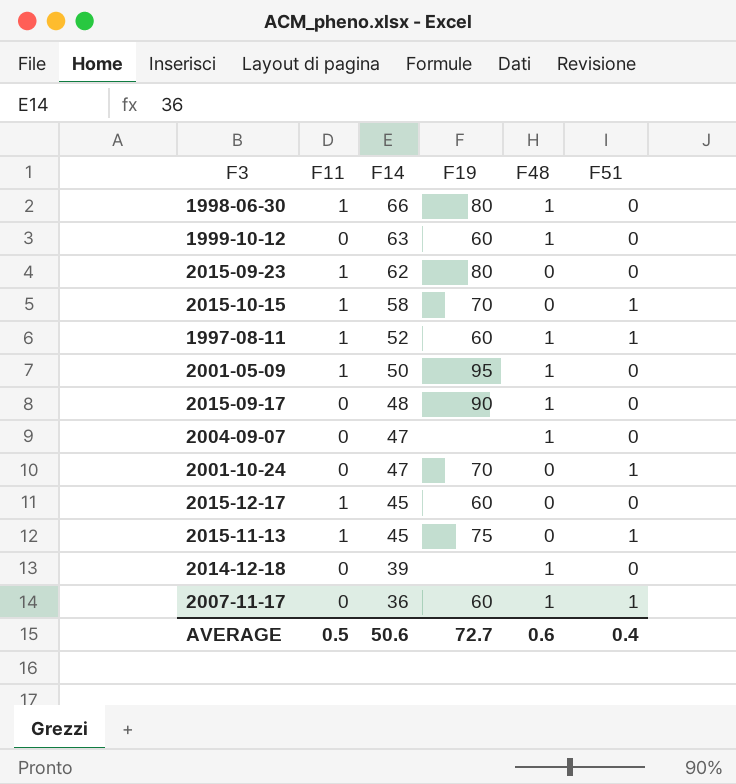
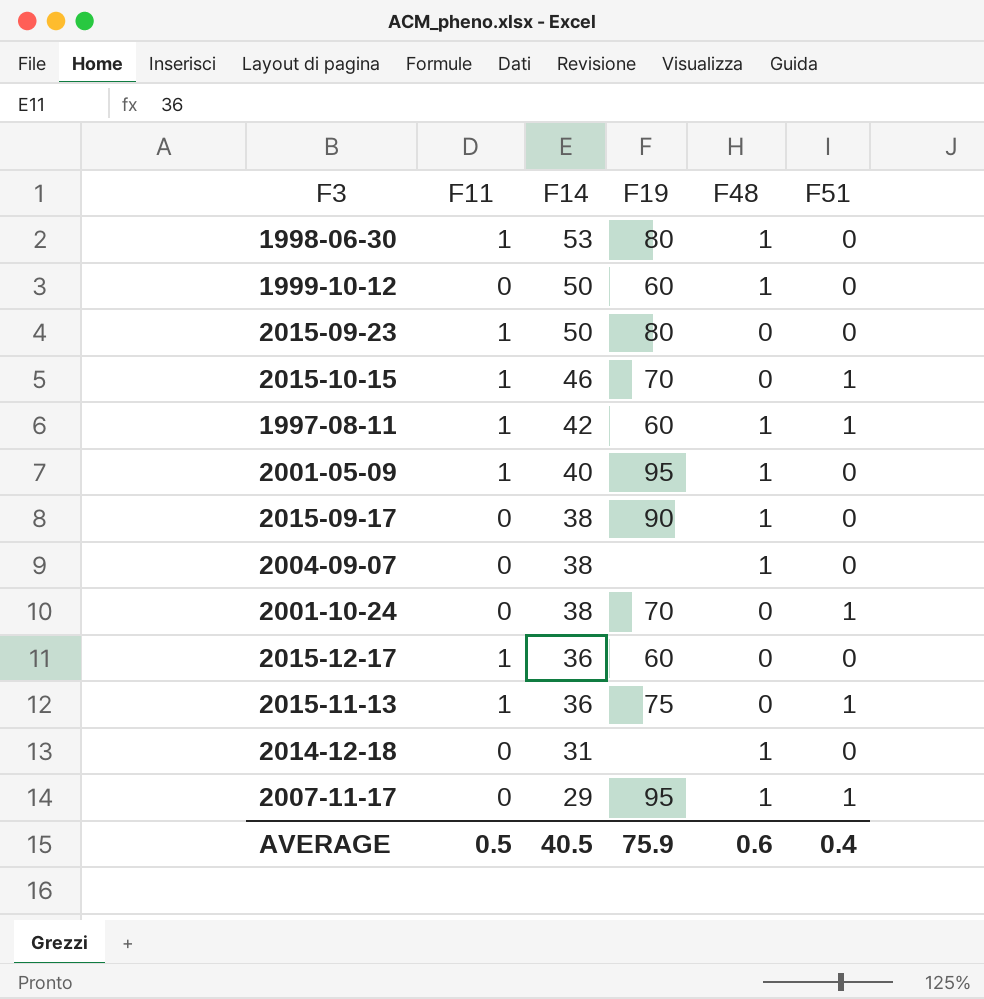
1998-06-30 | F14: 66 -> 53
1999-10-12 | F14: 63 -> 50
2015-09-23 | F14: 62 -> 50
2015-10-15 | F14: 58 -> 46
1997-08-11 | F14: 52 -> 42
2001-05-09 | F14: 50 -> 40
2015-09-17 | F14: 48 -> 38
2004-09-07 | F14: 47 -> 38
2001-10-24 | F14: 47 -> 38
2015-12-17 | F14: 45 -> 36
2015-11-13 | F14: 45 -> 36
2014-12-18 | F14: 39 -> 31
2007-11-17 | F14: 36 -> 29
2007-11-17 | F19: 60 -> 95
AVERAGE | F14: 50.6 -> 40.5
AVERAGE | F19: 72.7 -> 75.9

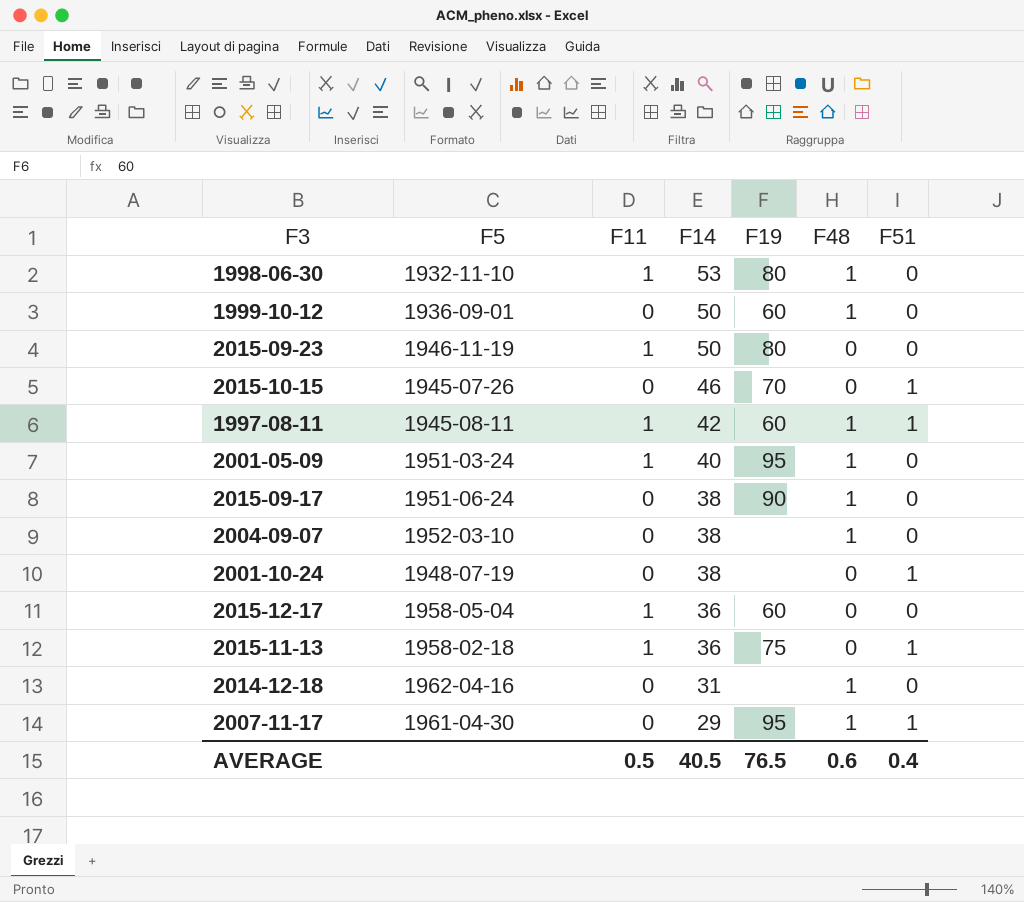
column F5 | position: none -> 2
2015-10-15 | F11: 1 -> 0
2001-10-24 | F19: 70 -> none
AVERAGE | F19: 75.9 -> 76.5

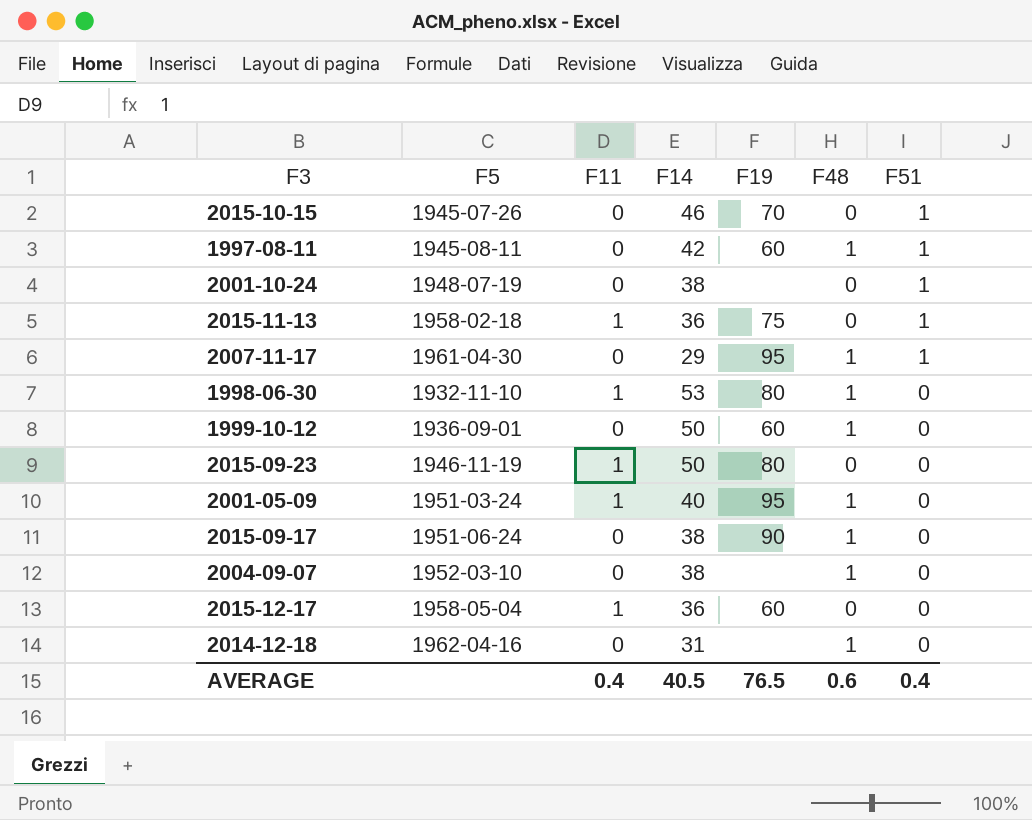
row order: F14 descending -> F51 descending
1997-08-11 | F11: 1 -> 0
AVERAGE | F11: 0.5 -> 0.4

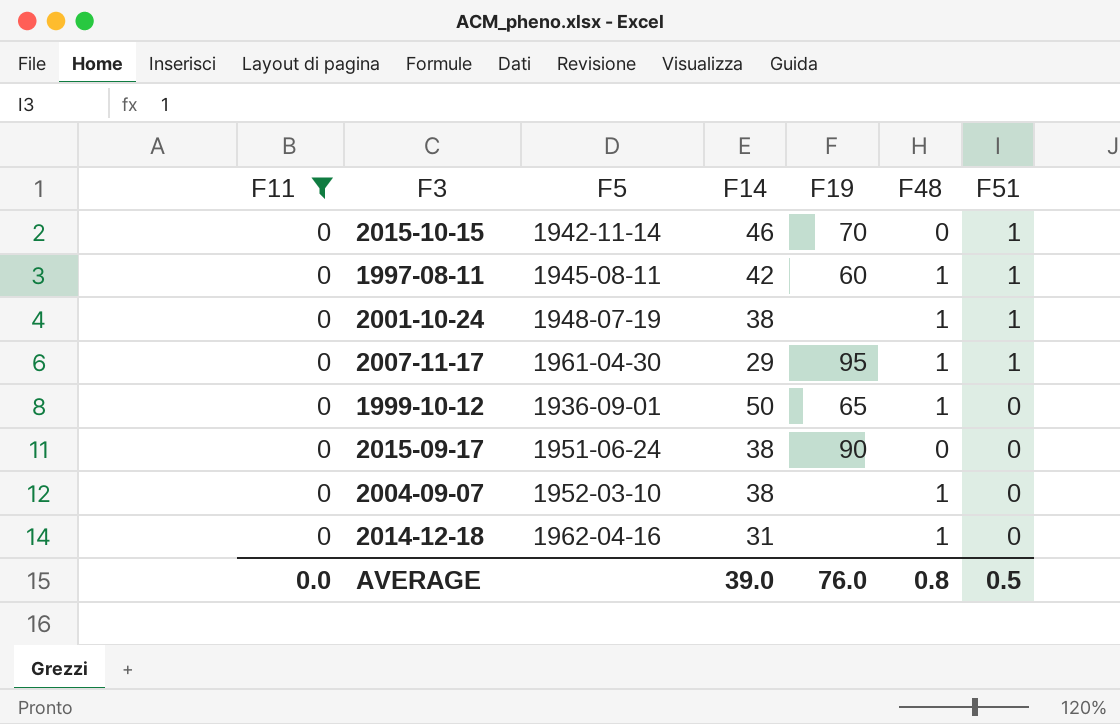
filter: none -> F11 = 0
column F11 | position: 3 -> 1
2015-10-15 | F5: 1945-07-26 -> 1942-11-14
2001-10-24 | F48: 0 -> 1
1999-10-12 | F19: 60 -> 65
2015-09-17 | F48: 1 -> 0
AVERAGE | F11: 0.4 -> 0.0
AVERAGE | F14: 40.5 -> 39.0
AVERAGE | F19: 76.5 -> 76.0
AVERAGE | F48: 0.6 -> 0.8
AVERAGE | F51: 0.4 -> 0.5

